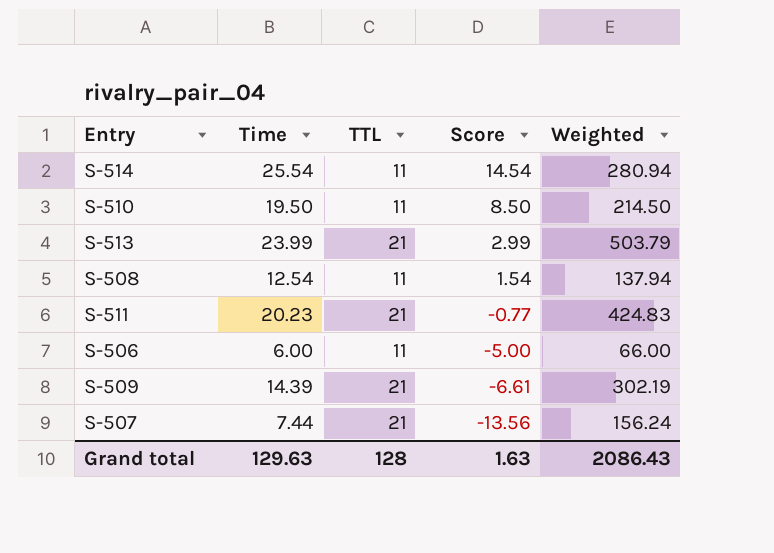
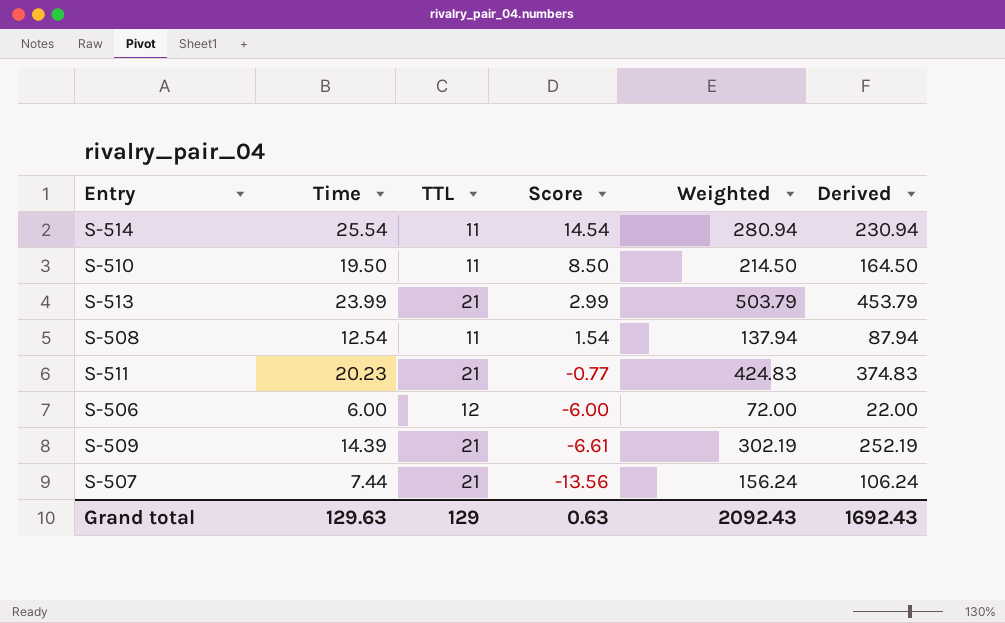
column Derived | formula: none -> [Weighted] - 50
S-506 | TTL: 11 -> 12
S-506 | Score: -5.00 -> -6.00
S-506 | Weighted: 66.00 -> 72.00
Grand total | TTL: 128 -> 129
Grand total | Score: 1.63 -> 0.63
Grand total | Weighted: 2086.43 -> 2092.43

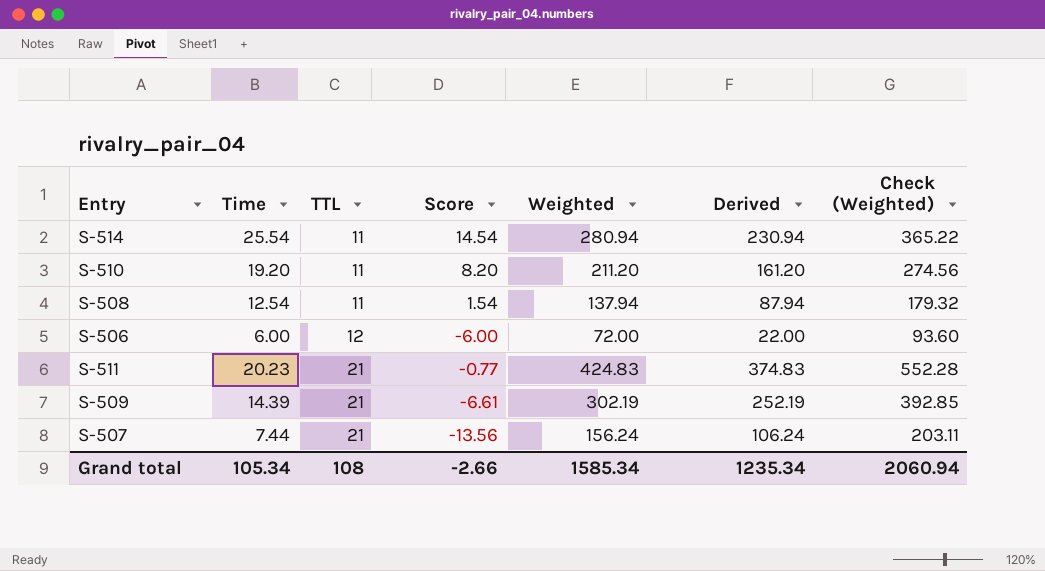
row order: Score descending -> TTL ascending
column Check (Weighted) | formula: none -> [Weighted] * 1.3
row S-513: 23.99 | 21 | 2.99 | 503.79 | 453.79 -> none
S-510 | Time: 19.50 -> 19.20
S-510 | Score: 8.50 -> 8.20
S-510 | Weighted: 214.50 -> 211.20
S-510 | Derived: 164.50 -> 161.20
Grand total | Time: 129.63 -> 105.34
Grand total | TTL: 129 -> 108
Grand total | Score: 0.63 -> -2.66
Grand total | Weighted: 2092.43 -> 1585.34
Grand total | Derived: 1692.43 -> 1235.34

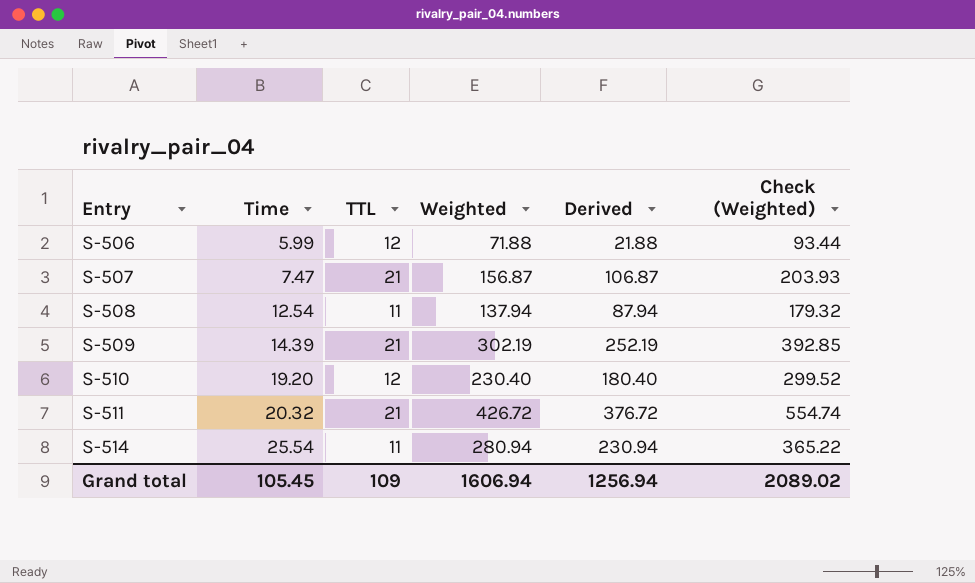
row order: TTL ascending -> Entry ascending
column Score | formula: [Time] - [TTL] -> none
S-506 | Time: 6.00 -> 5.99
S-506 | Weighted: 72.00 -> 71.88
S-506 | Derived: 22.00 -> 21.88
S-506 | Check (Weighted): 93.60 -> 93.44
S-507 | Time: 7.44 -> 7.47
S-507 | Weighted: 156.24 -> 156.87
S-507 | Derived: 106.24 -> 106.87
S-507 | Check (Weighted): 203.11 -> 203.93
S-510 | TTL: 11 -> 12
S-510 | Weighted: 211.20 -> 230.40
S-510 | Derived: 161.20 -> 180.40
S-510 | Check (Weighted): 274.56 -> 299.52
S-511 | Time: 20.23 -> 20.32
S-511 | Weighted: 424.83 -> 426.72
S-511 | Derived: 374.83 -> 376.72
S-511 | Check (Weighted): 552.28 -> 554.74
Grand total | Time: 105.34 -> 105.45
Grand total | TTL: 108 -> 109
Grand total | Weighted: 1585.34 -> 1606.94
Grand total | Derived: 1235.34 -> 1256.94
Grand total | Check (Weighted): 2060.94 -> 2089.02

